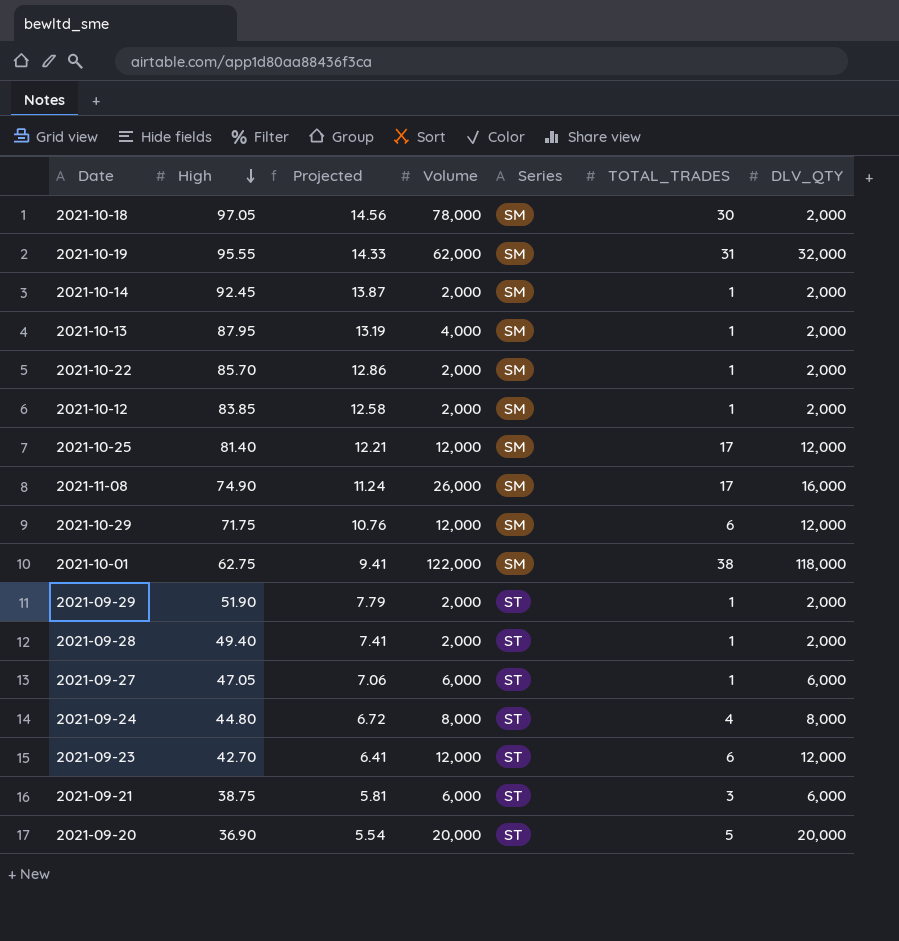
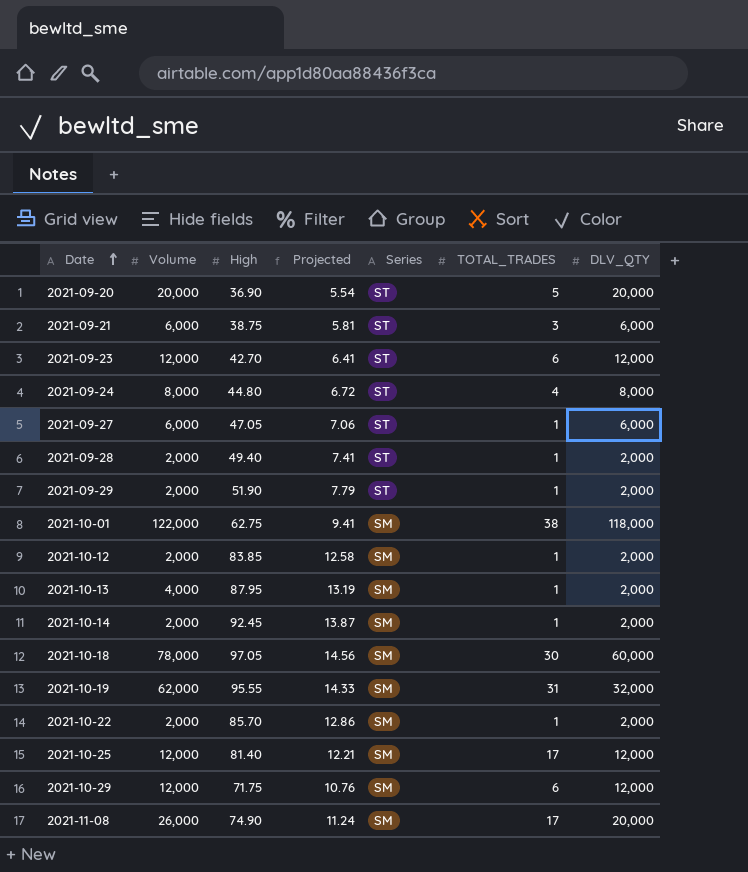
row order: High descending -> Date ascending
column Volume | position: 4 -> 2
2021-10-18 | DLV_QTY: 2,000 -> 60,000
2021-11-08 | DLV_QTY: 16,000 -> 20,000

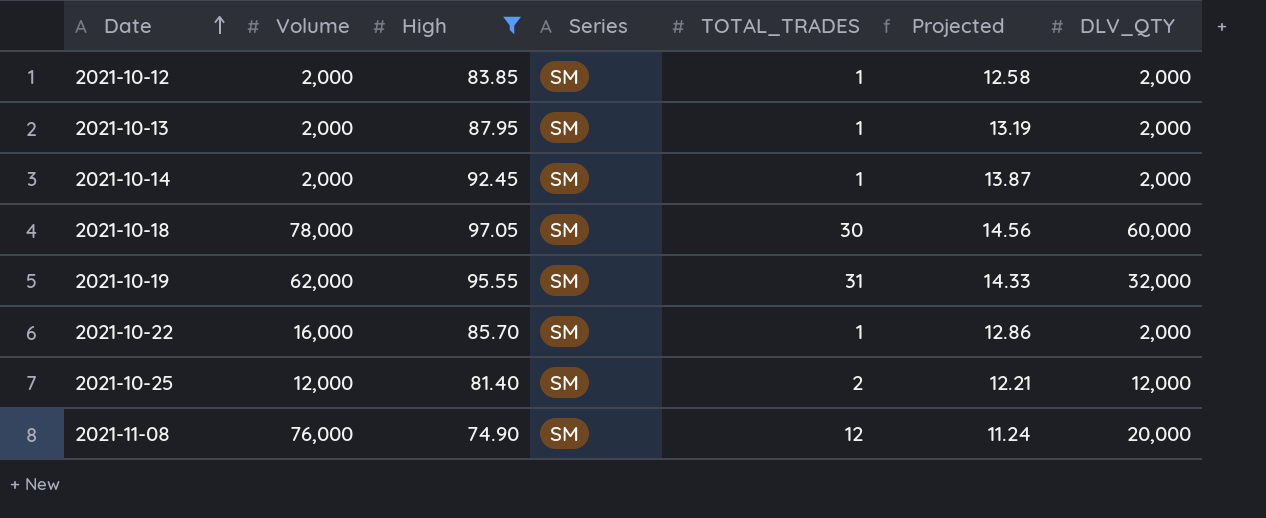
filter: none -> High >= 74.90
column Projected | position: 4 -> 6
2021-10-13 | Volume: 4,000 -> 2,000
2021-10-22 | Volume: 2,000 -> 16,000
2021-10-25 | TOTAL_TRADES: 17 -> 2
2021-11-08 | Volume: 26,000 -> 76,000
2021-11-08 | TOTAL_TRADES: 17 -> 12

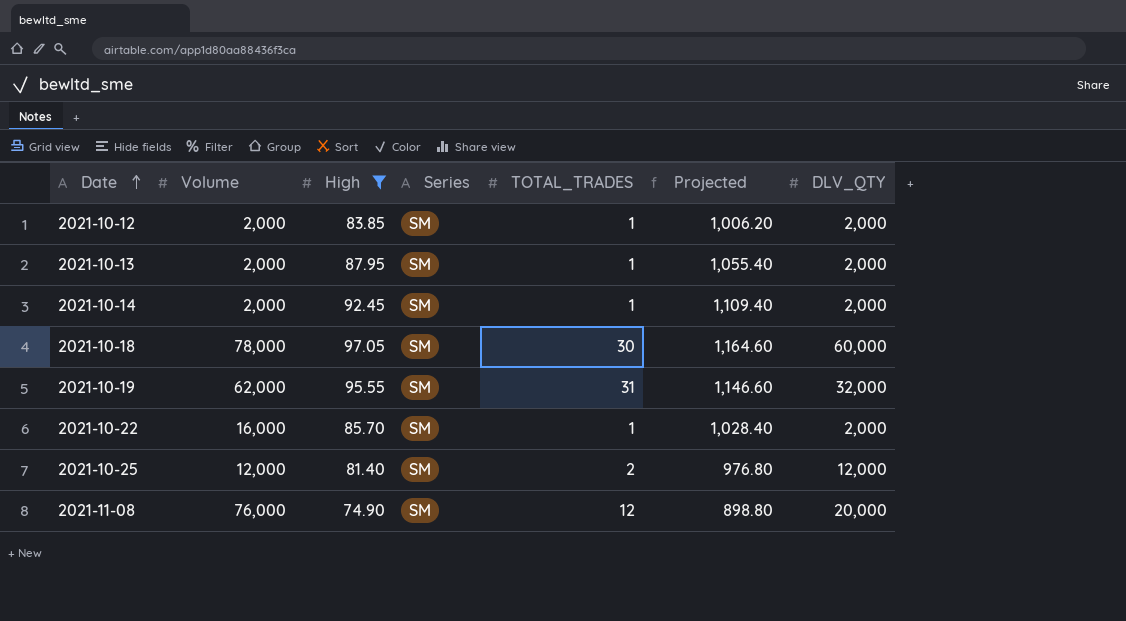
column Projected | formula: [High] * 0.15 -> [High] * 12

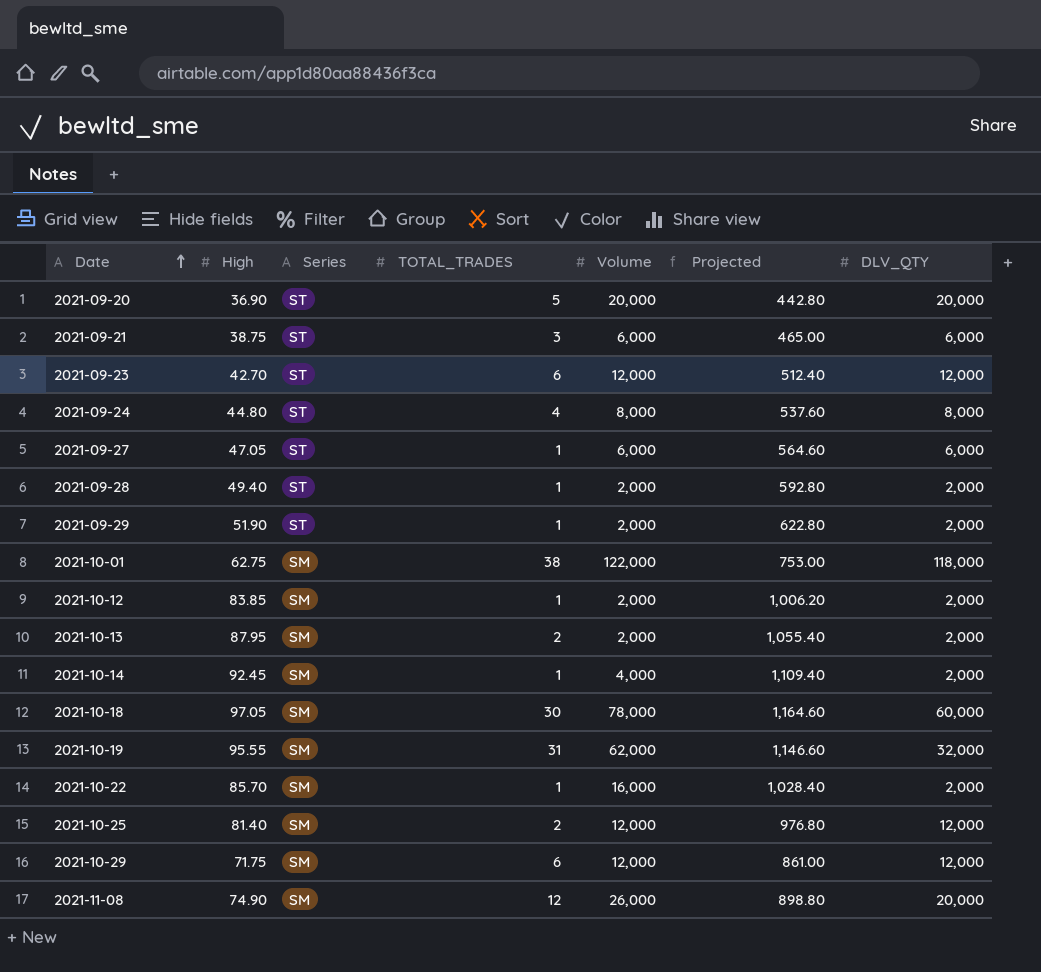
filter: High >= 74.90 -> none
column Volume | position: 2 -> 5
2021-10-13 | TOTAL_TRADES: 1 -> 2
2021-10-14 | Volume: 2,000 -> 4,000
2021-11-08 | Volume: 76,000 -> 26,000

